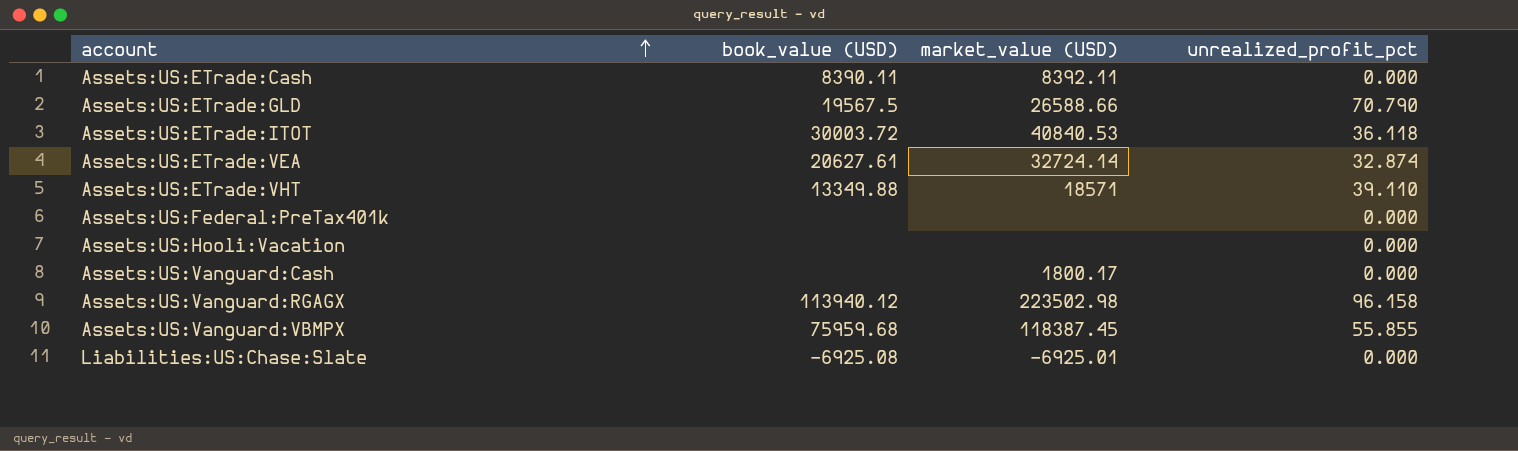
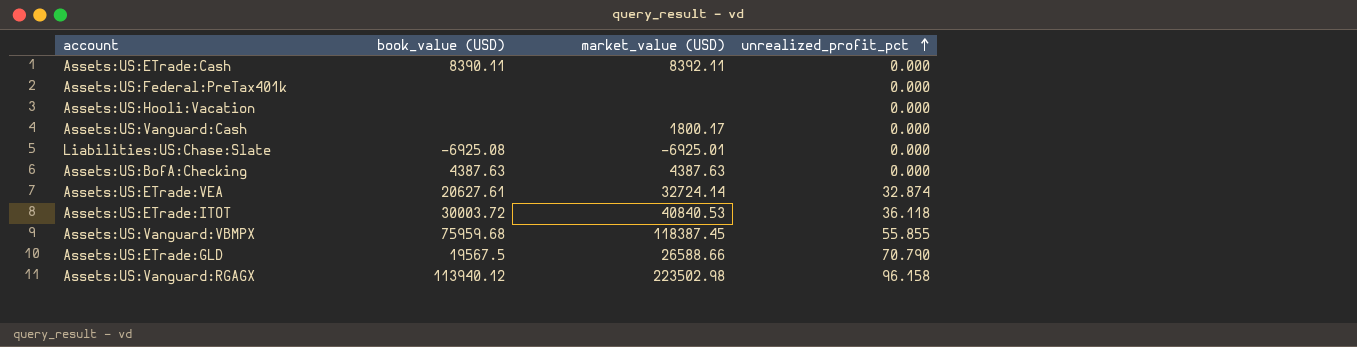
row order: account ascending -> unrealized_profit_pct ascending
row Assets:US:ETrade:VHT: 13349.88 | 18571 | 39.110 -> none
row Assets:US:BofA:Checking: none -> 4387.63 | 4387.63 | 0.000

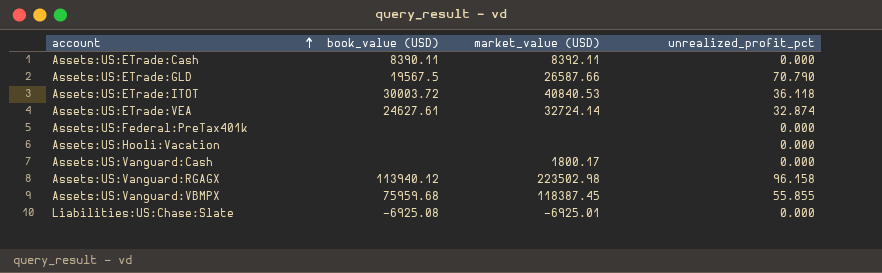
row order: unrealized_profit_pct ascending -> account ascending
row Assets:US:BofA:Checking: 4387.63 | 4387.63 | 0.000 -> none
Assets:US:ETrade:GLD | market_value (USD): 26588.66 -> 26587.66
Assets:US:ETrade:VEA | book_value (USD): 20627.61 -> 24627.61

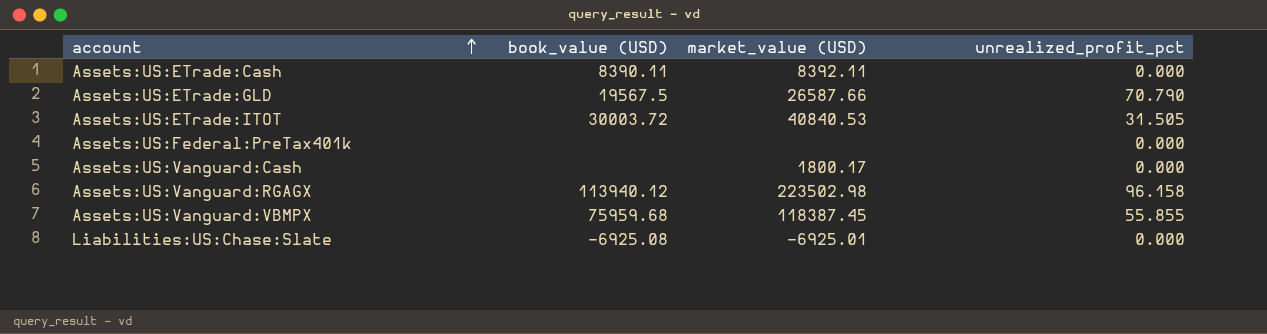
row Assets:US:ETrade:VEA: 24627.61 | 32724.14 | 32.874 -> none
row Assets:US:Hooli:Vacation: none | none | 0.000 -> none
Assets:US:ETrade:ITOT | unrealized_profit_pct: 36.118 -> 31.505

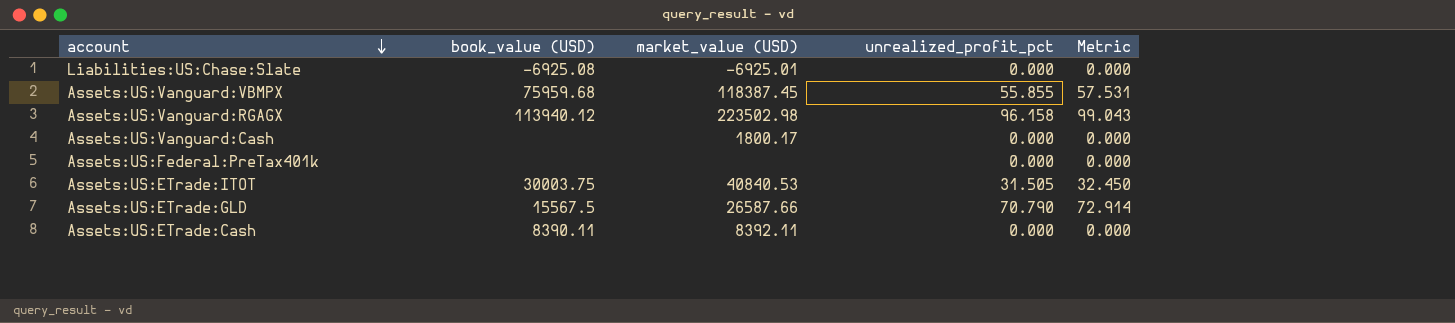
row order: account ascending -> account descending
column Metric | formula: none -> [unrealized_profit_pct] * 1.03
Assets:US:ETrade:ITOT | book_value (USD): 30003.72 -> 30003.75
Assets:US:ETrade:GLD | book_value (USD): 19567.5 -> 15567.5

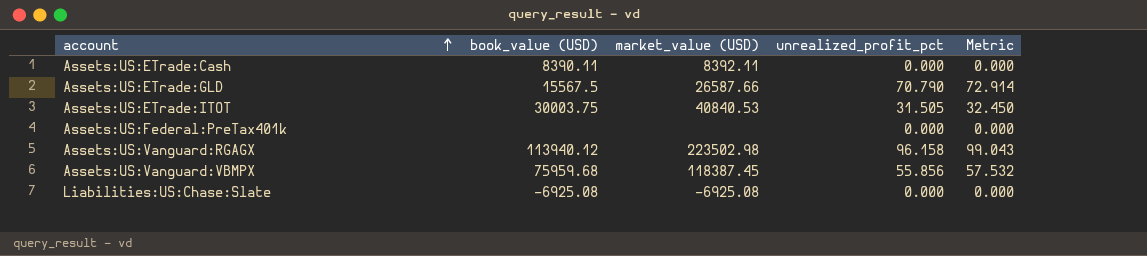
row order: account descending -> account ascending
row Assets:US:Vanguard:Cash: none | 1800.17 | 0.000 | 0.000 -> none
Assets:US:Vanguard:VBMPX | unrealized_profit_pct: 55.855 -> 55.856
Assets:US:Vanguard:VBMPX | Metric: 57.531 -> 57.532
Liabilities:US:Chase:Slate | market_value (USD): -6925.01 -> -6925.08

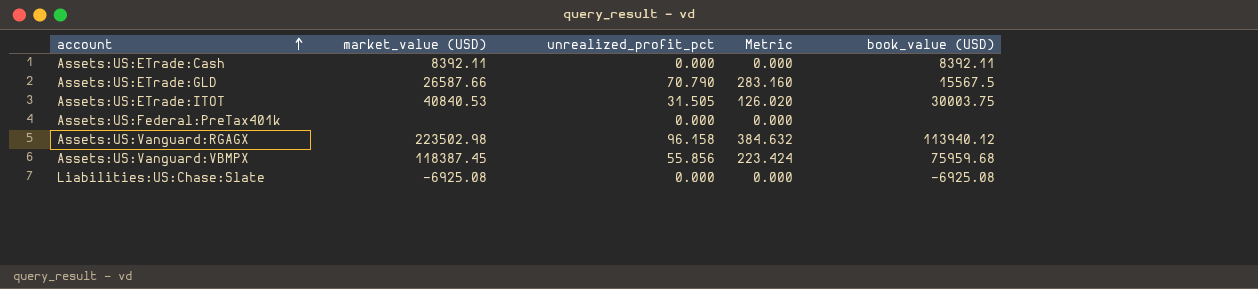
column Metric | formula: [unrealized_profit_pct] * 1.03 -> [unrealized_profit_pct] * 4
column book_value (USD) | position: 2 -> 5
Assets:US:ETrade:Cash | book_value (USD): 8390.11 -> 8392.11

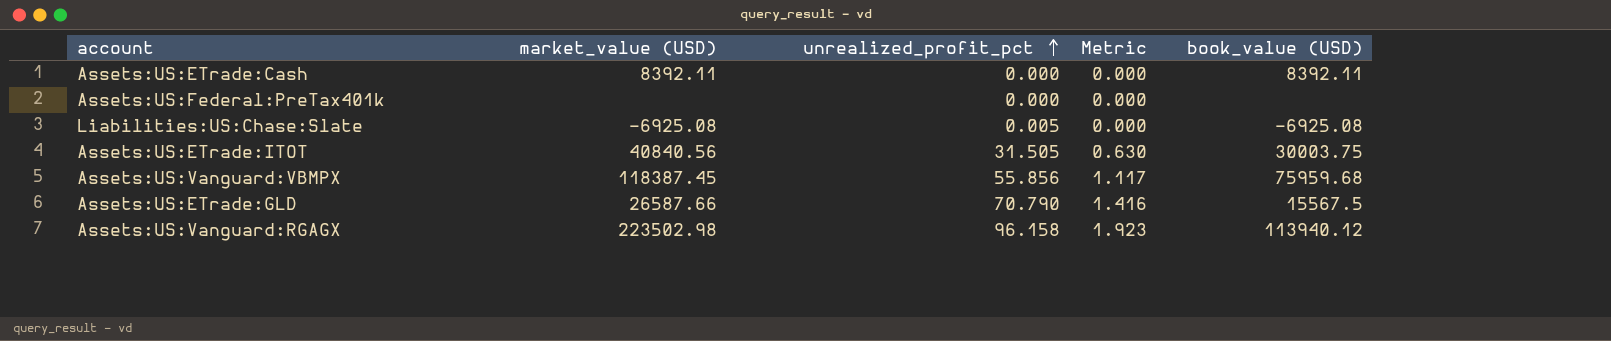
row order: account ascending -> unrealized_profit_pct ascending
column Metric | formula: [unrealized_profit_pct] * 4 -> [unrealized_profit_pct] * 0.02
Liabilities:US:Chase:Slate | unrealized_profit_pct: 0.000 -> 0.005
Assets:US:ETrade:ITOT | market_value (USD): 40840.53 -> 40840.56

